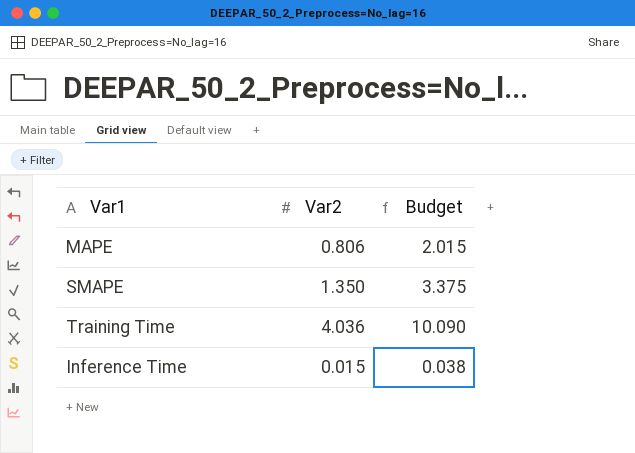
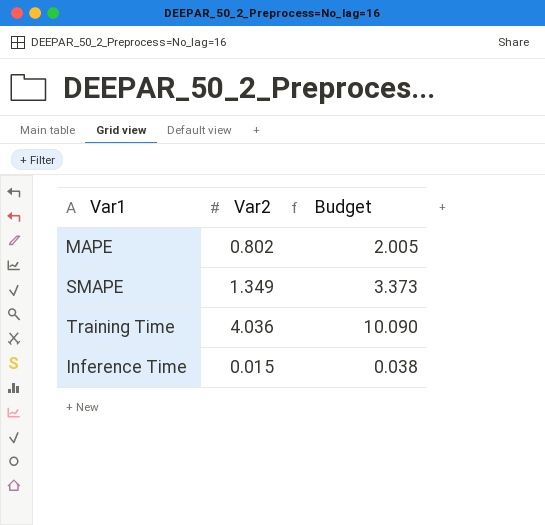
MAPE | Var2: 0.806 -> 0.802
MAPE | Budget: 2.015 -> 2.005
SMAPE | Var2: 1.350 -> 1.349
SMAPE | Budget: 3.375 -> 3.373

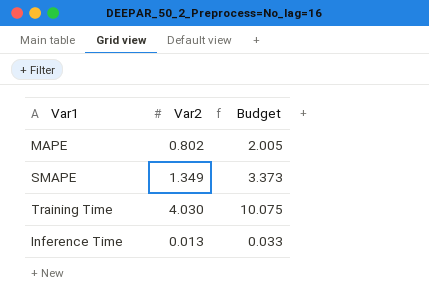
Training Time | Var2: 4.036 -> 4.030
Training Time | Budget: 10.090 -> 10.075
Inference Time | Var2: 0.015 -> 0.013
Inference Time | Budget: 0.038 -> 0.033

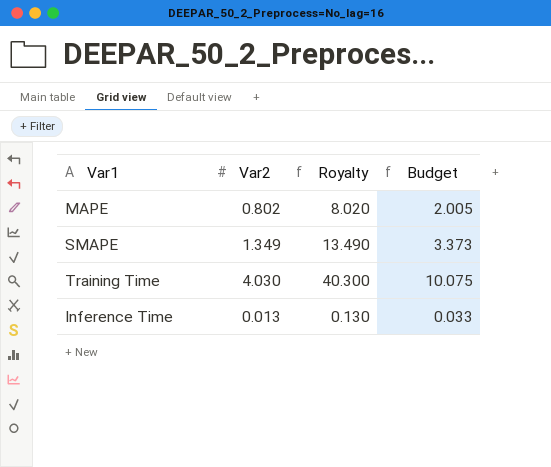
column Royalty | formula: none -> [Var2] * 10

